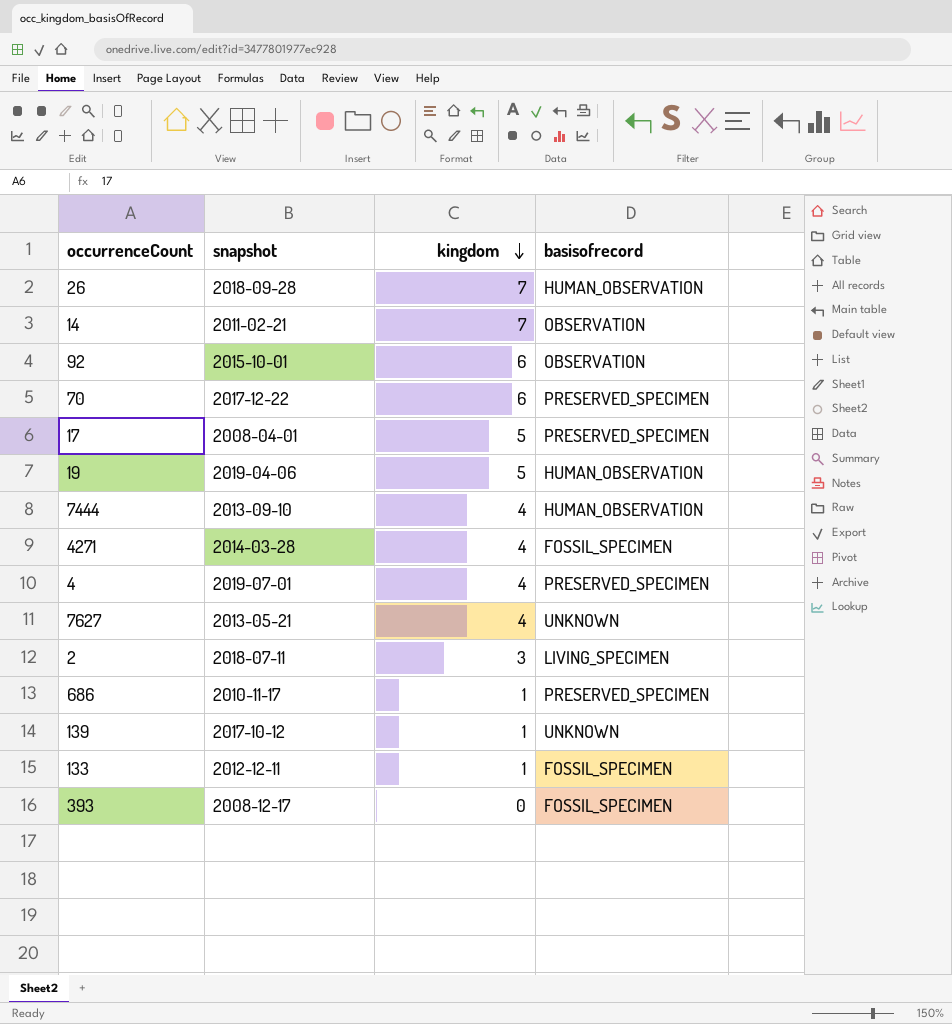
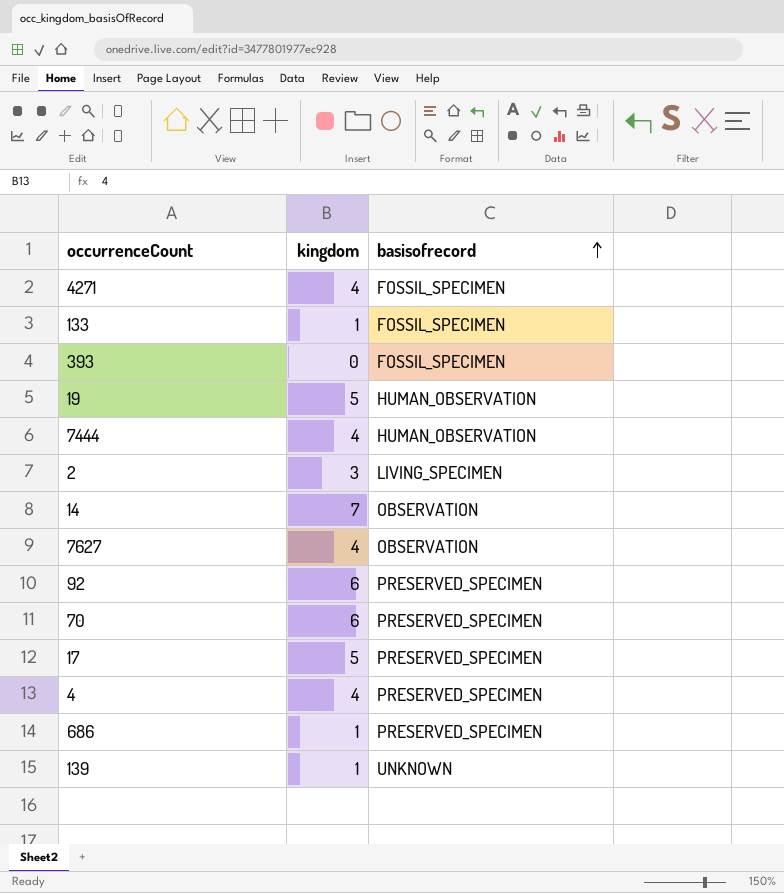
row order: kingdom descending -> basisofrecord ascending
column snapshot | position: 2 -> none
row 26: 2018-09-28 | 7 | HUMAN_OBSERVATION -> none
7627 | basisofrecord: UNKNOWN -> OBSERVATION
92 | basisofrecord: OBSERVATION -> PRESERVED_SPECIMEN

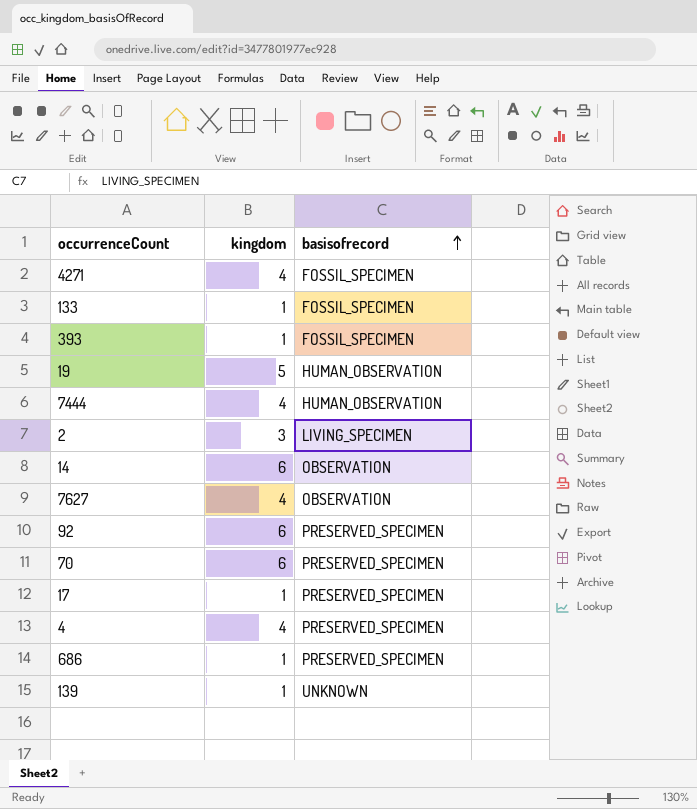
393 | kingdom: 0 -> 1
14 | kingdom: 7 -> 6
17 | kingdom: 5 -> 1

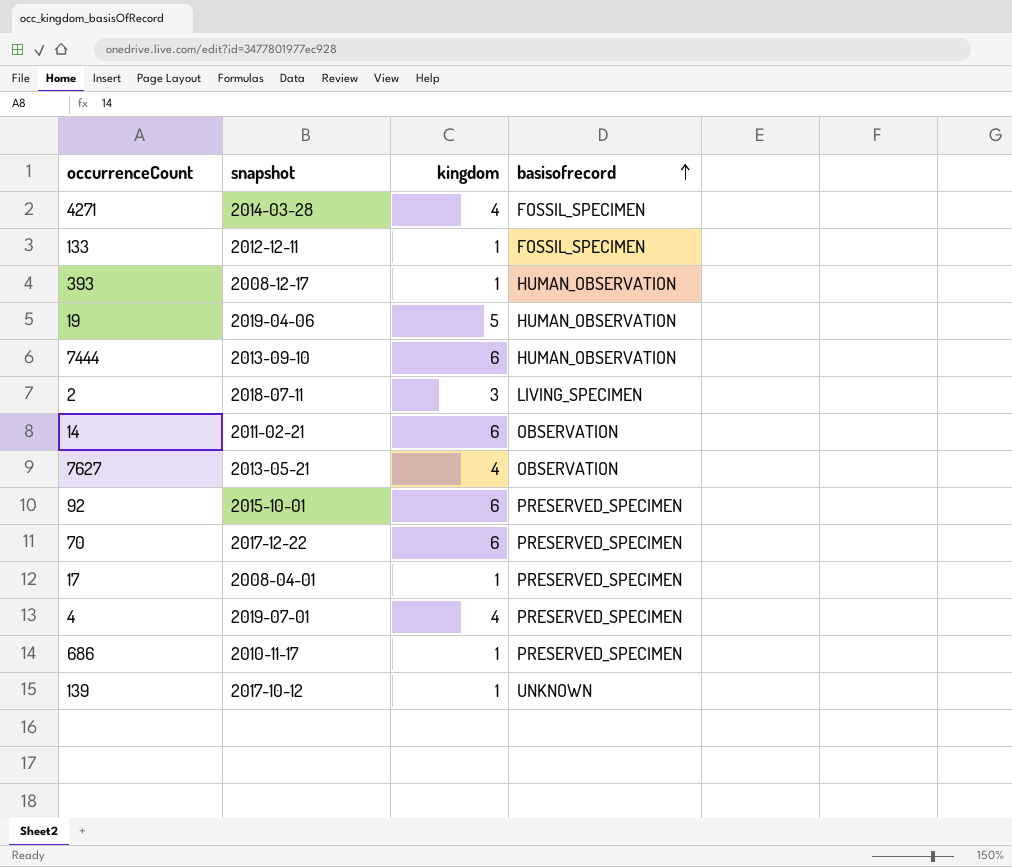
column snapshot | position: none -> 2
393 | basisofrecord: FOSSIL_SPECIMEN -> HUMAN_OBSERVATION
7444 | kingdom: 4 -> 6

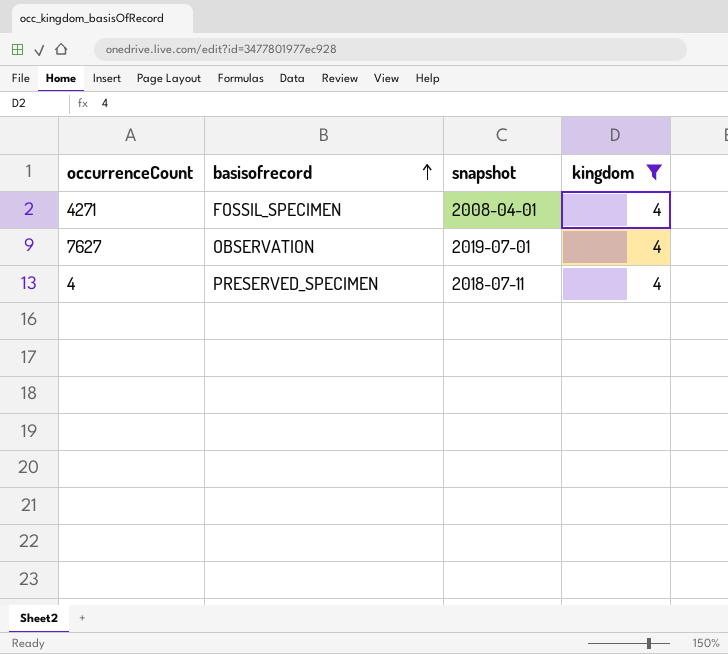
filter: none -> kingdom = 4
column basisofrecord | position: 4 -> 2
4271 | snapshot: 2014-03-28 -> 2008-04-01
7627 | snapshot: 2013-05-21 -> 2019-07-01
4 | snapshot: 2019-07-01 -> 2018-07-11

